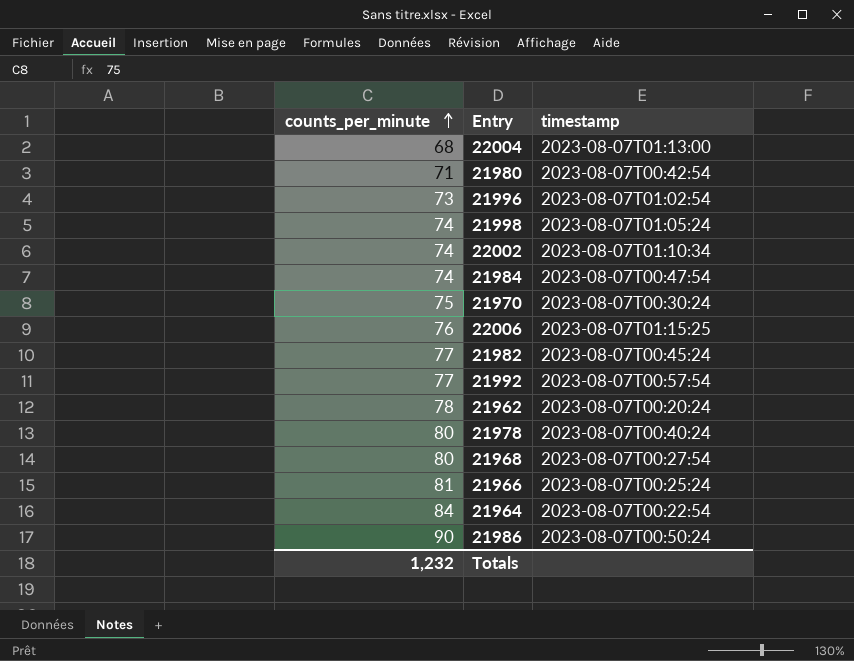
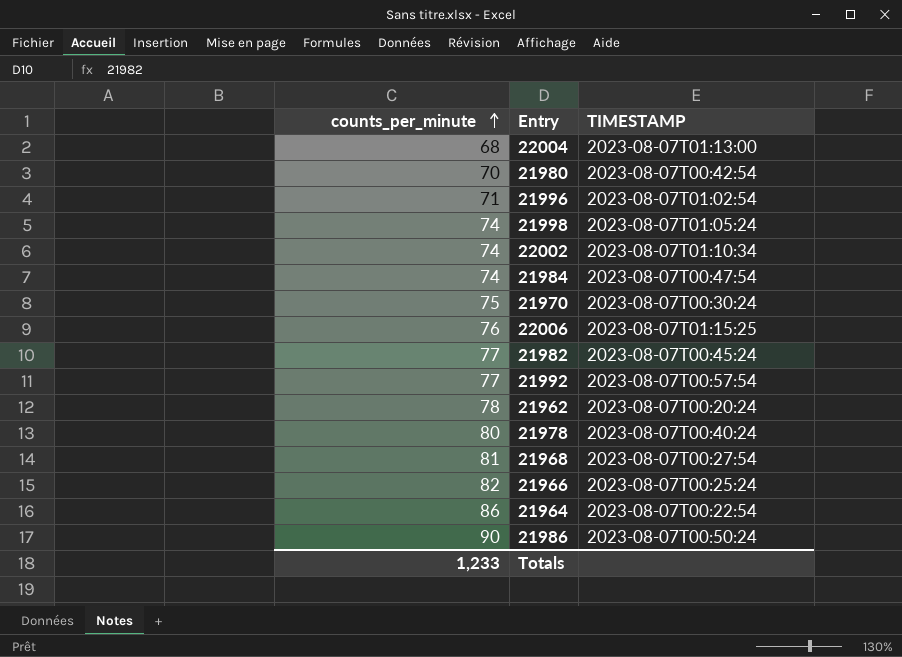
column name: timestamp -> TIMESTAMP
21980 | counts_per_minute: 71 -> 70
21996 | counts_per_minute: 73 -> 71
21968 | counts_per_minute: 80 -> 81
21966 | counts_per_minute: 81 -> 82
21964 | counts_per_minute: 84 -> 86
Totals | counts_per_minute: 1,232 -> 1,233

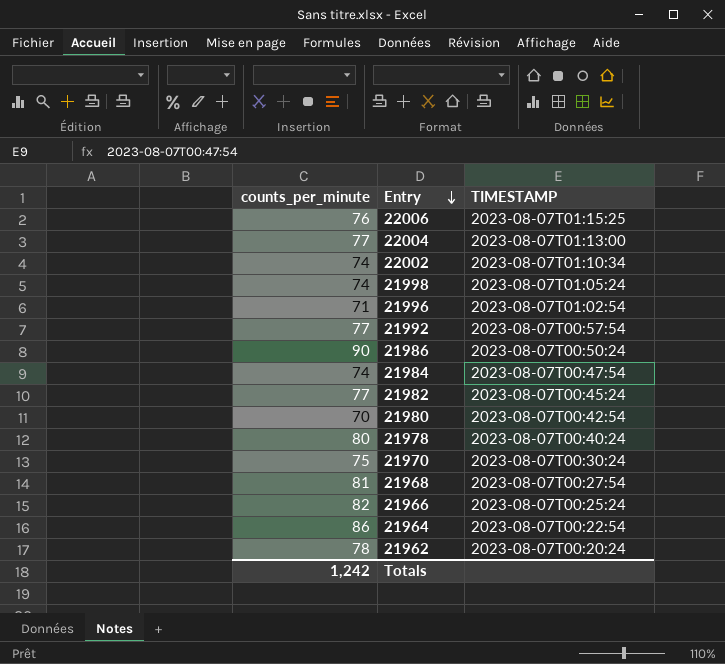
row order: counts_per_minute ascending -> Entry descending
22004 | counts_per_minute: 68 -> 77
Totals | counts_per_minute: 1,233 -> 1,242

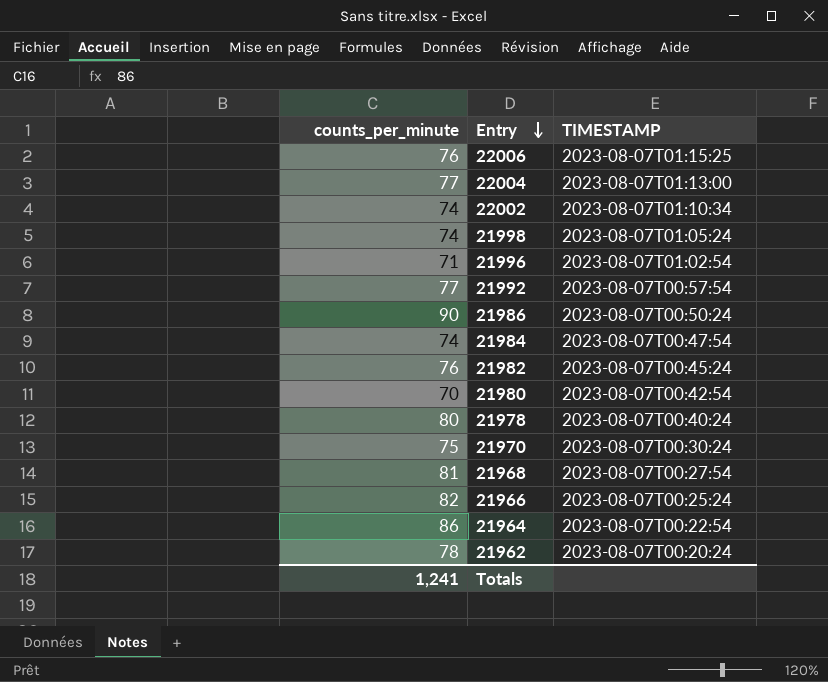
21982 | counts_per_minute: 77 -> 76
Totals | counts_per_minute: 1,242 -> 1,241

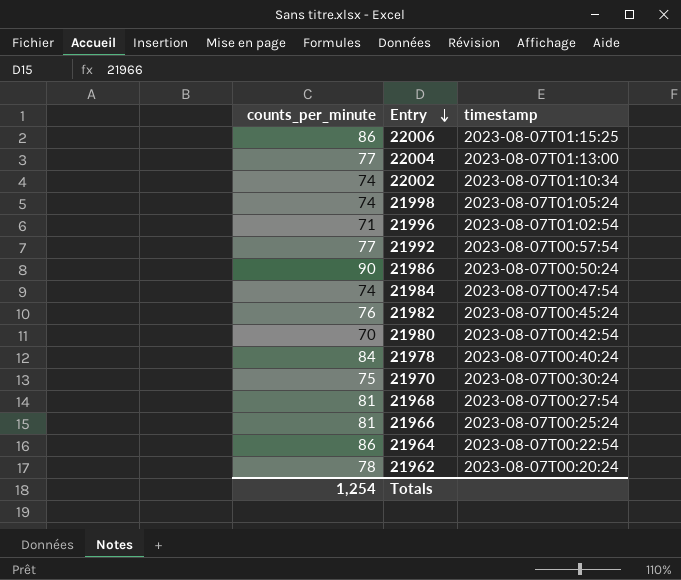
column name: TIMESTAMP -> timestamp
22006 | counts_per_minute: 76 -> 86
21978 | counts_per_minute: 80 -> 84
21966 | counts_per_minute: 82 -> 81
Totals | counts_per_minute: 1,241 -> 1,254

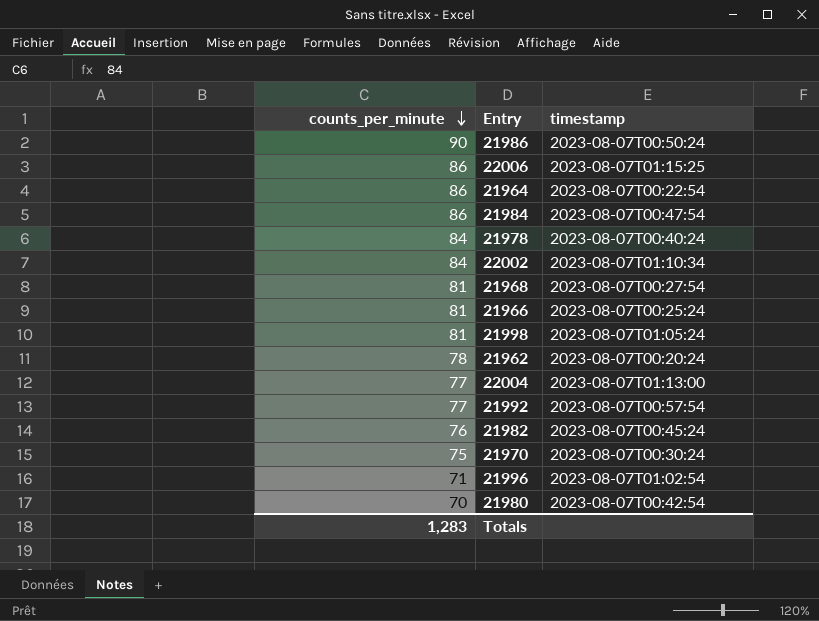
row order: Entry descending -> counts_per_minute descending
21984 | counts_per_minute: 74 -> 86
22002 | counts_per_minute: 74 -> 84
21998 | counts_per_minute: 74 -> 81
Totals | counts_per_minute: 1,254 -> 1,283

